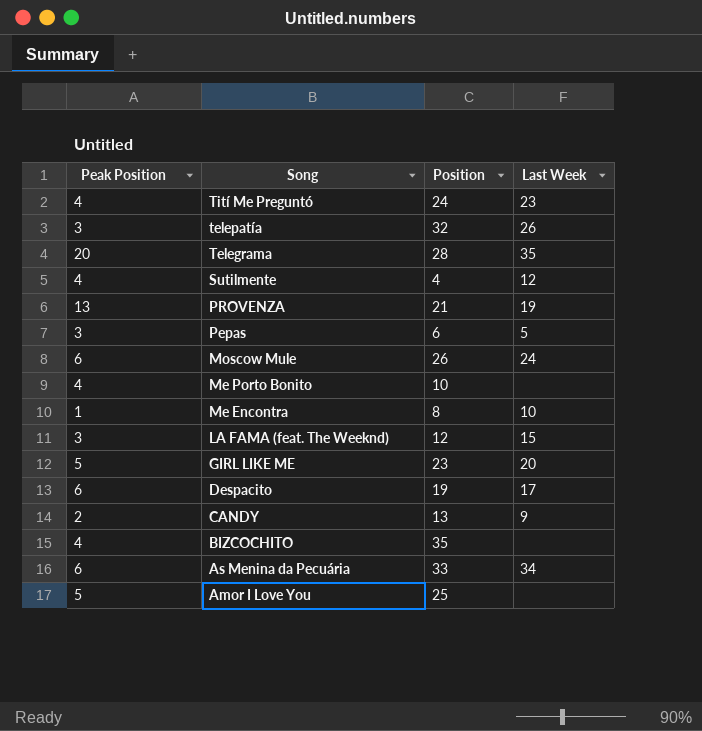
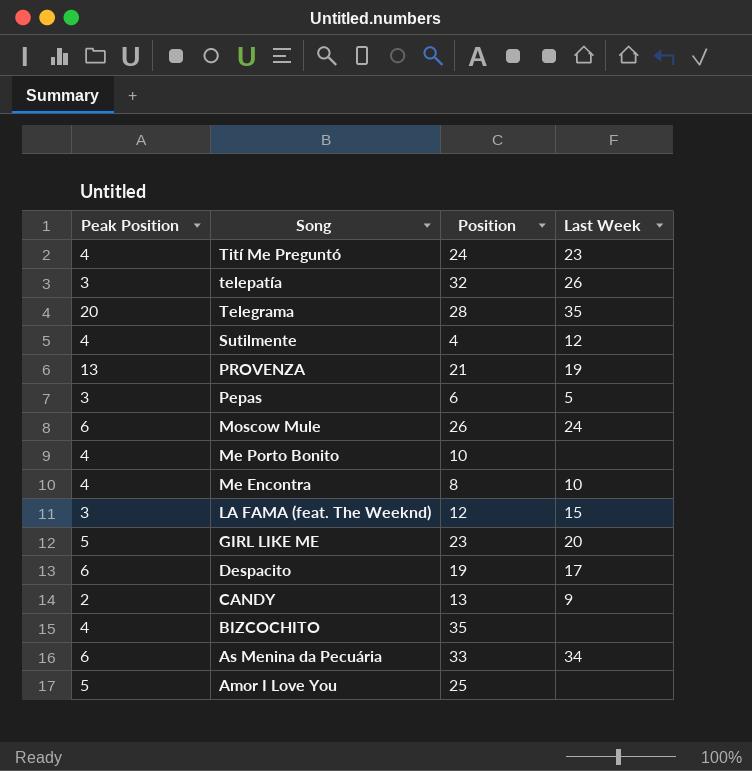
Me Encontra | Peak Position: 1 -> 4

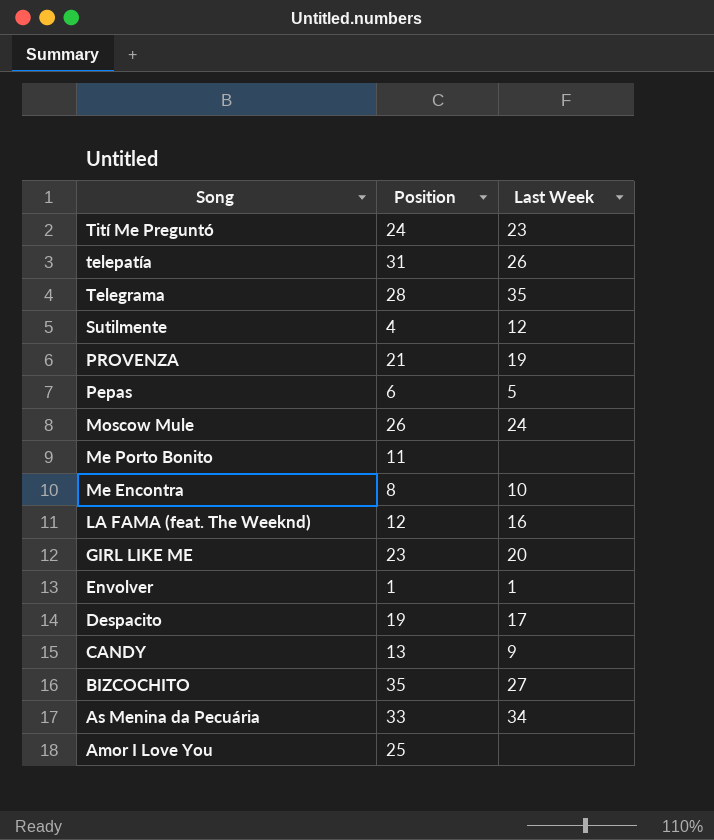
column Peak Position | position: 1 -> none
telepatía | Position: 32 -> 31
Me Porto Bonito | Position: 10 -> 11
LA FAMA (feat. The Weeknd) | Last Week: 15 -> 16
row Envolver: none -> 1 | 1
BIZCOCHITO | Last Week: none -> 27

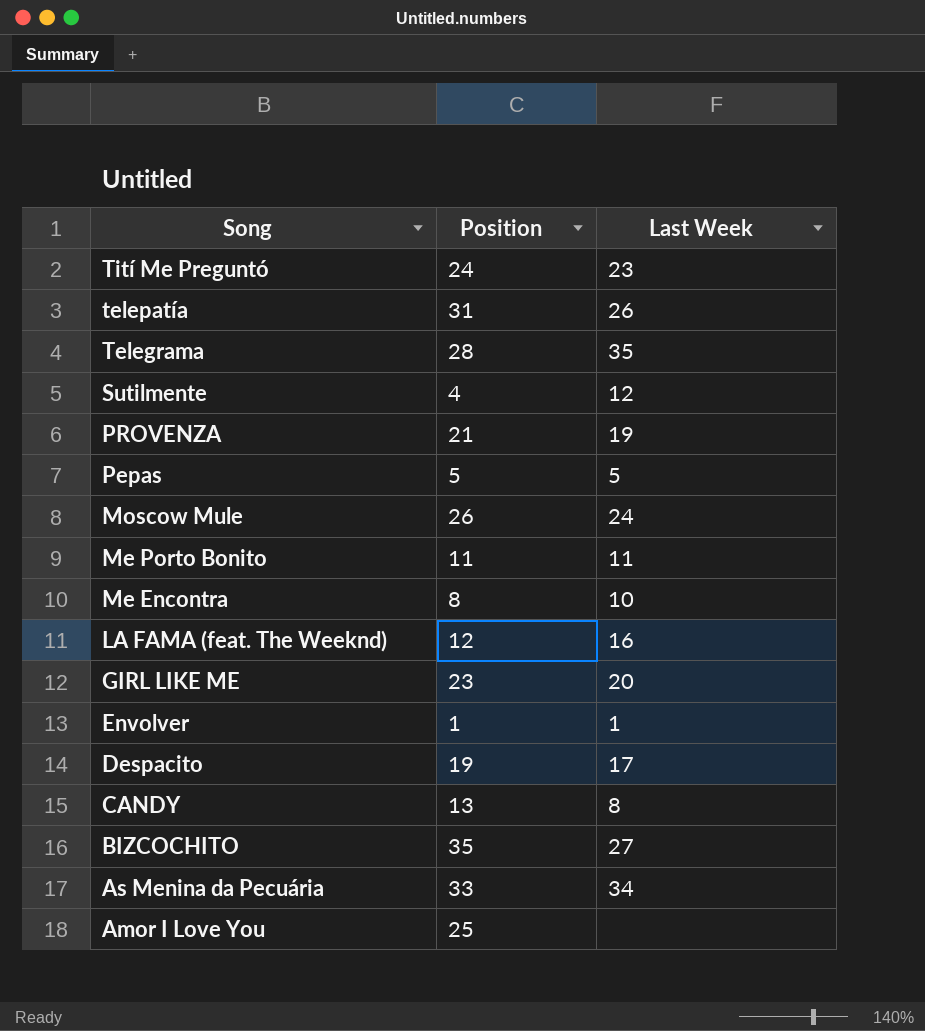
Pepas | Position: 6 -> 5
Me Porto Bonito | Last Week: none -> 11
CANDY | Last Week: 9 -> 8

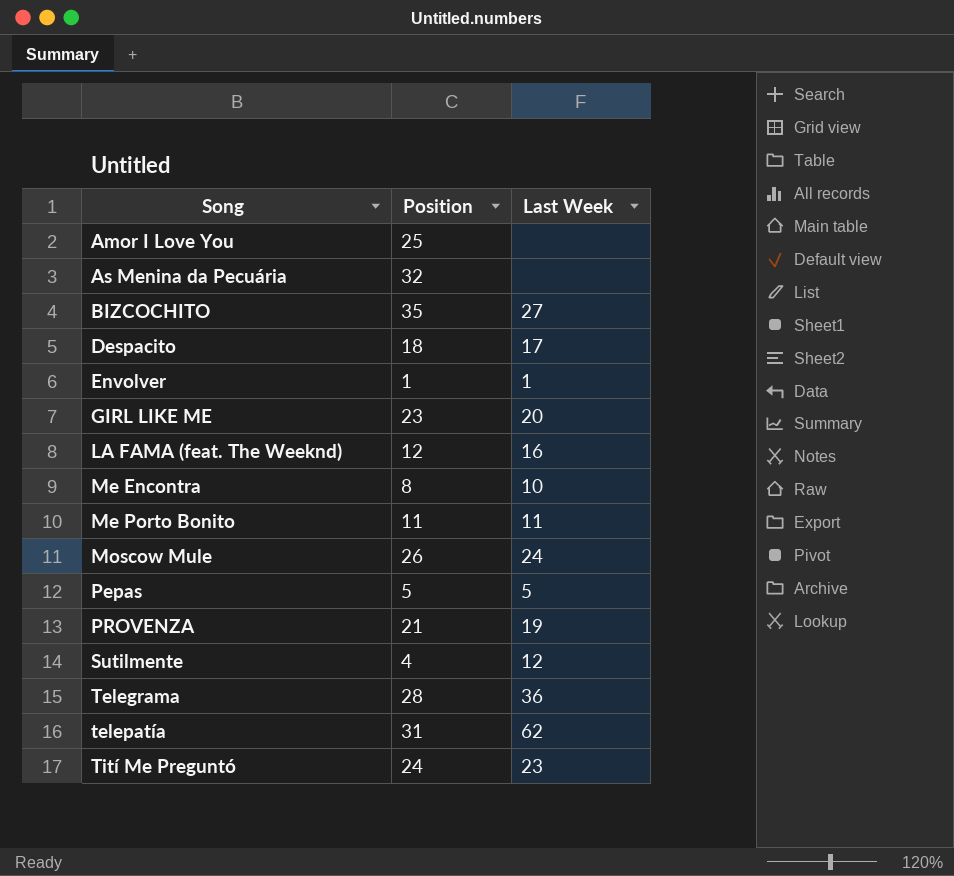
row order: Song descending -> Song ascending
row CANDY: 13 | 8 -> none
As Menina da Pecuária | Position: 33 -> 32
As Menina da Pecuária | Last Week: 34 -> none
Despacito | Position: 19 -> 18
Telegrama | Last Week: 35 -> 36
telepatía | Last Week: 26 -> 62

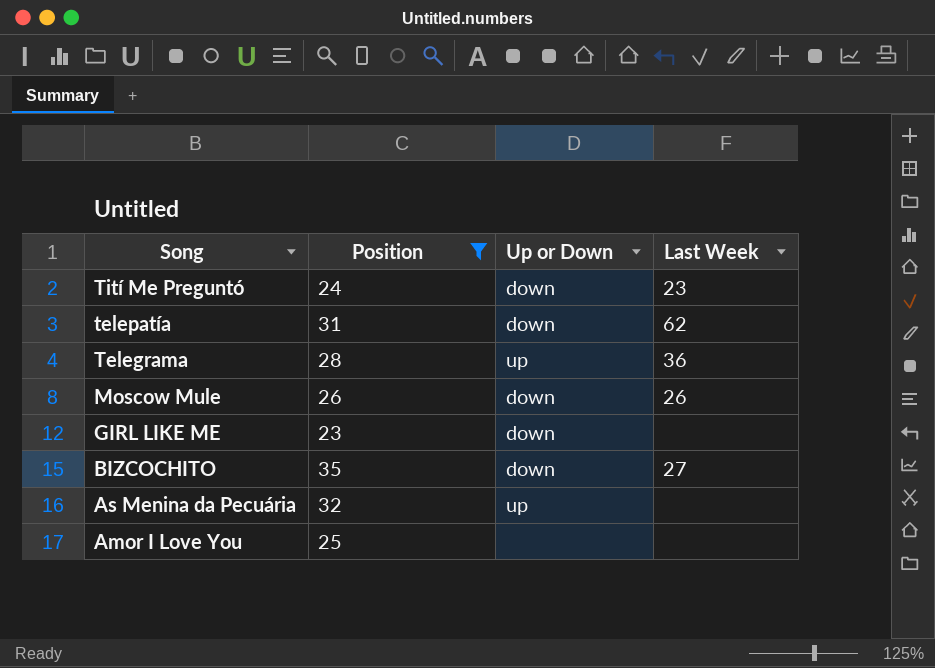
filter: none -> Position >= 23
row order: Song ascending -> Song descending
column Up or Down | position: none -> 3
Moscow Mule | Last Week: 24 -> 26
GIRL LIKE ME | Last Week: 20 -> none

